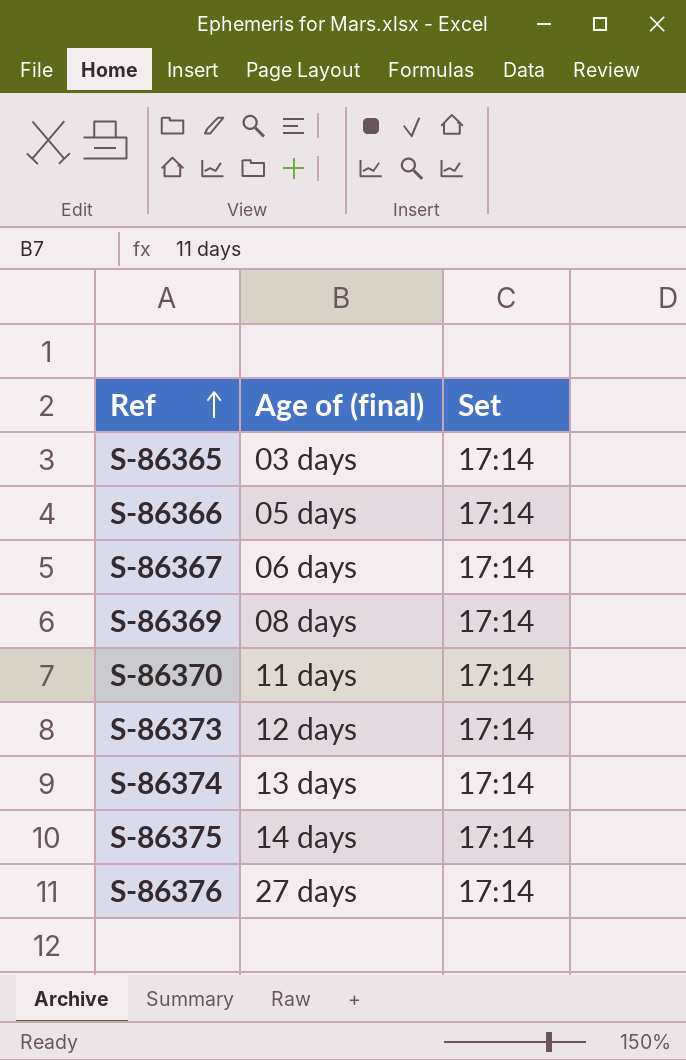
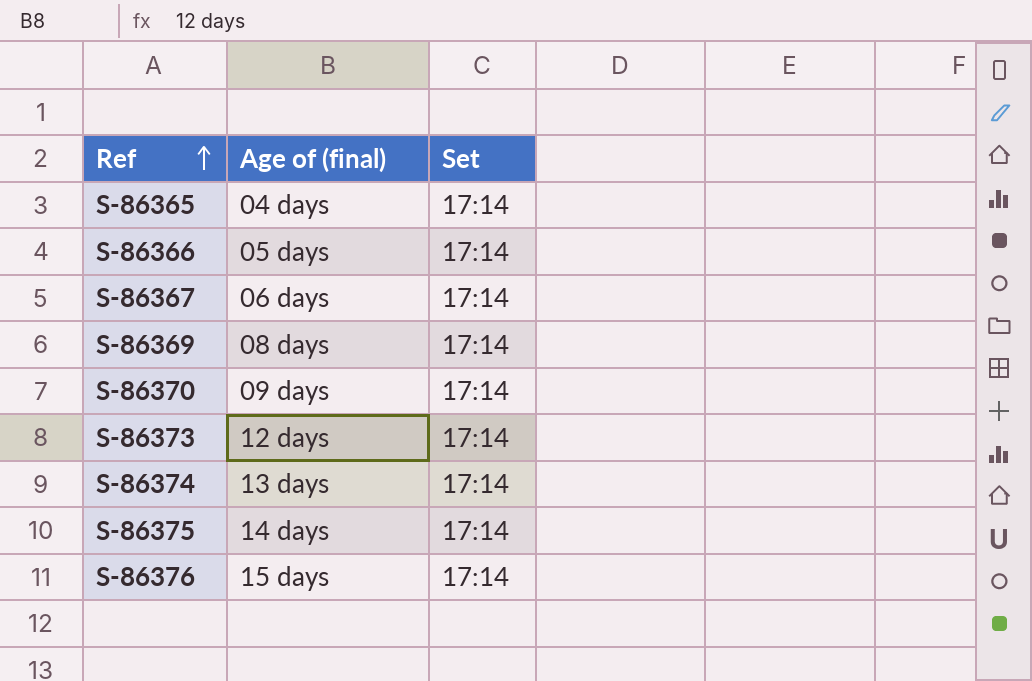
S-86365 | Age of (final): 03 days -> 04 days
S-86370 | Age of (final): 11 days -> 09 days
S-86376 | Age of (final): 27 days -> 15 days

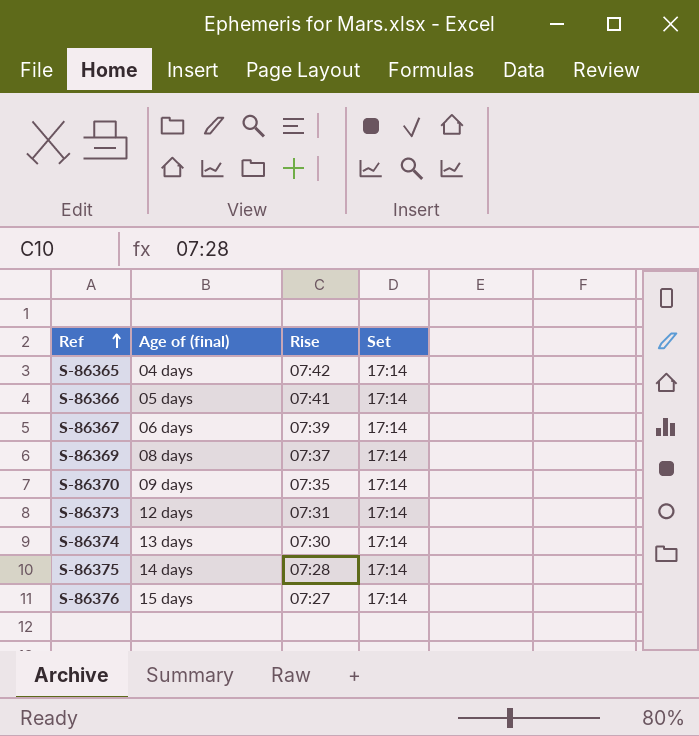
column Rise | position: none -> 3

